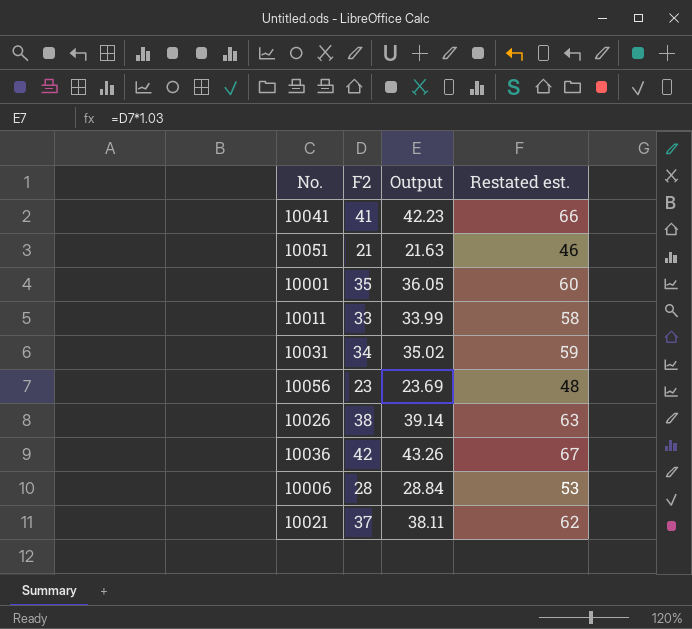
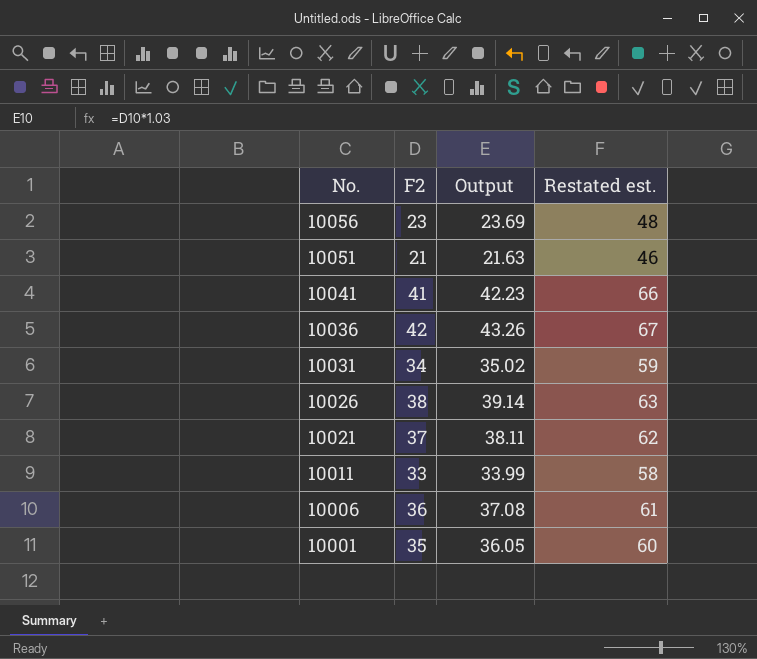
row order: none -> No. descending
10006 | F2: 28 -> 36
10006 | Output: 28.84 -> 37.08
10006 | Restated est.: 53 -> 61

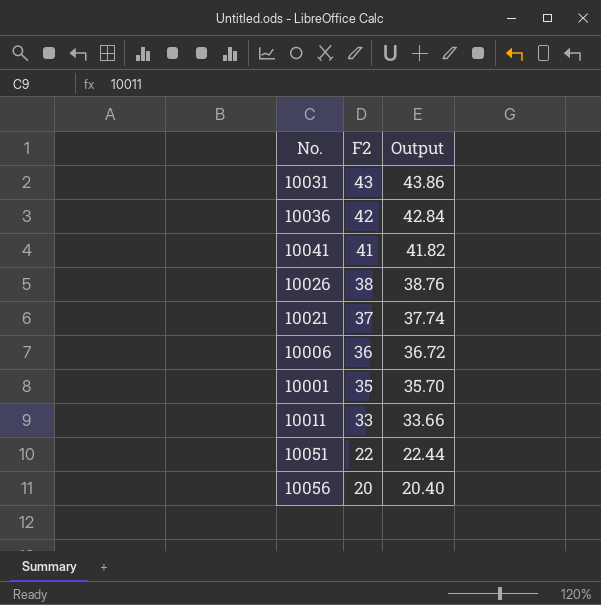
row order: No. descending -> F2 descending
column Restated est. | formula: [F2] + 25 -> none
column Output | formula: [F2] * 1.03 -> [F2] * 1.02
10031 | F2: 34 -> 43
10051 | F2: 21 -> 22
10056 | F2: 23 -> 20

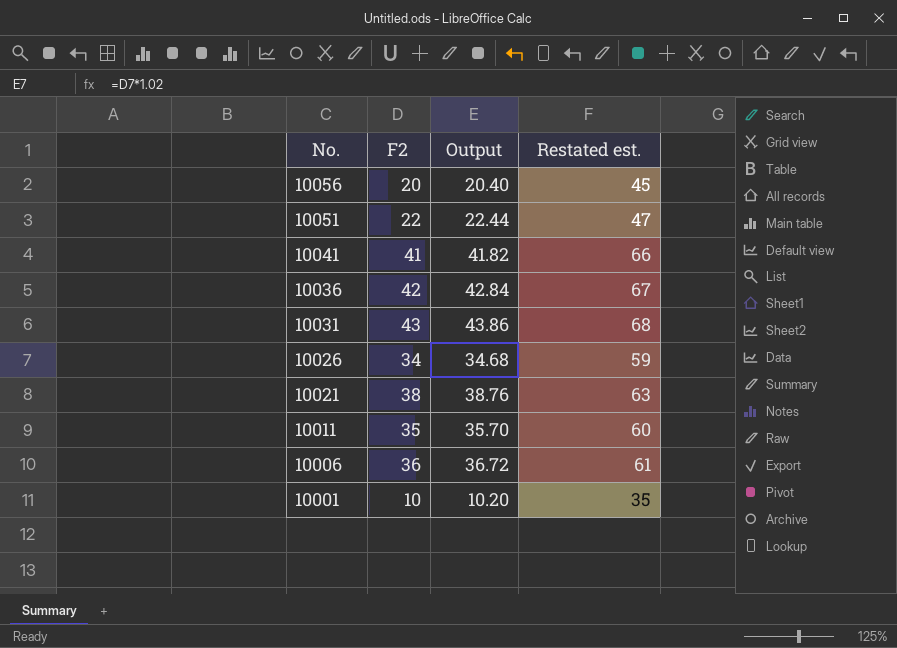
row order: F2 descending -> No. descending
column Restated est. | formula: none -> [F2] + 25
10026 | F2: 38 -> 34
10026 | Output: 38.76 -> 34.68
10021 | F2: 37 -> 38
10021 | Output: 37.74 -> 38.76
10011 | F2: 33 -> 35
10011 | Output: 33.66 -> 35.70
10001 | F2: 35 -> 10
10001 | Output: 35.70 -> 10.20

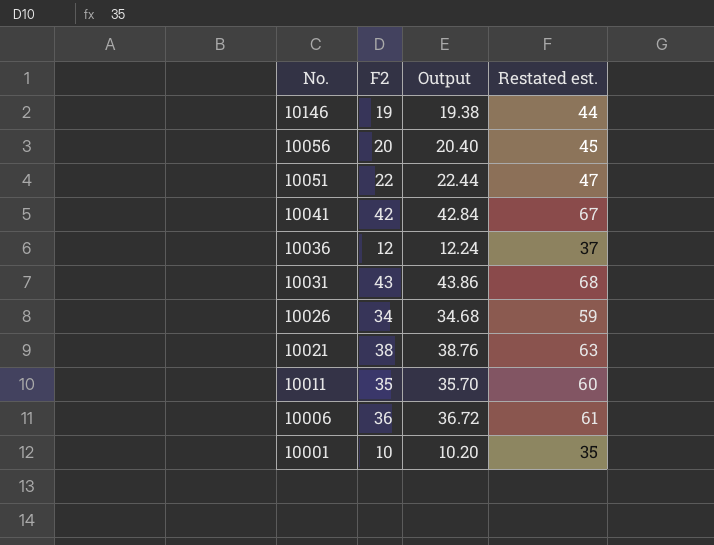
row 10146: none -> 19 | 19.38 | 44
10041 | F2: 41 -> 42
10041 | Output: 41.82 -> 42.84
10041 | Restated est.: 66 -> 67
10036 | F2: 42 -> 12
10036 | Output: 42.84 -> 12.24
10036 | Restated est.: 67 -> 37

